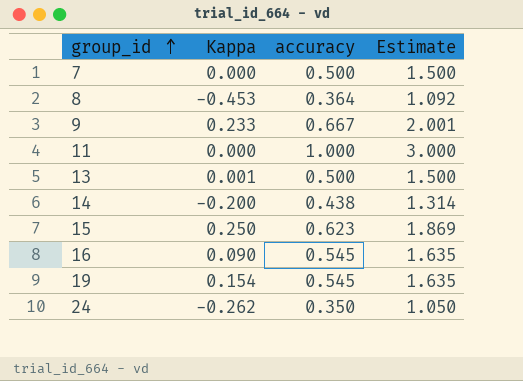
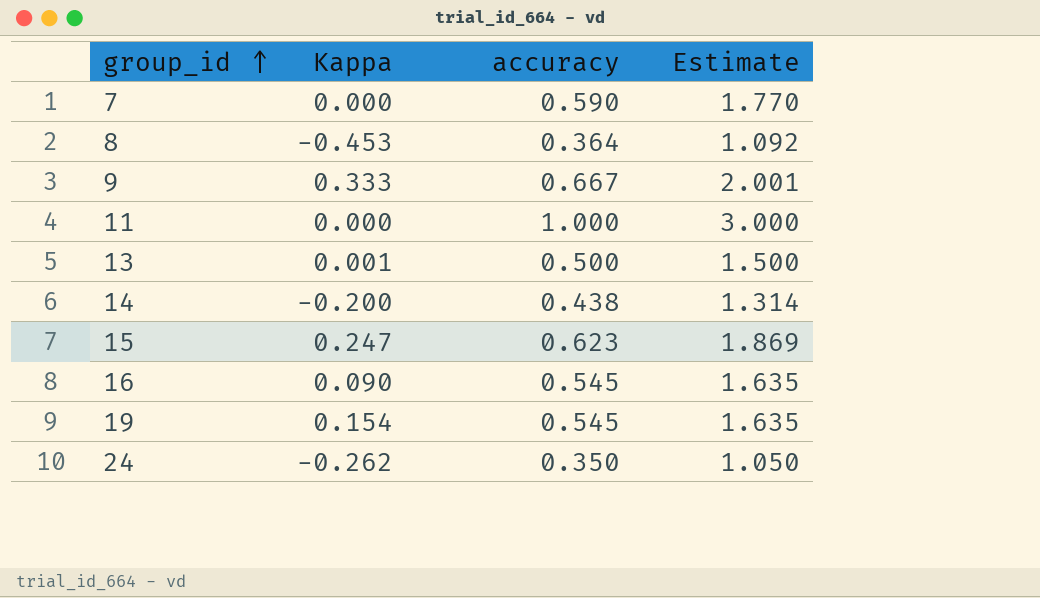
7 | accuracy: 0.500 -> 0.590
7 | Estimate: 1.500 -> 1.770
9 | Kappa: 0.233 -> 0.333
15 | Kappa: 0.250 -> 0.247

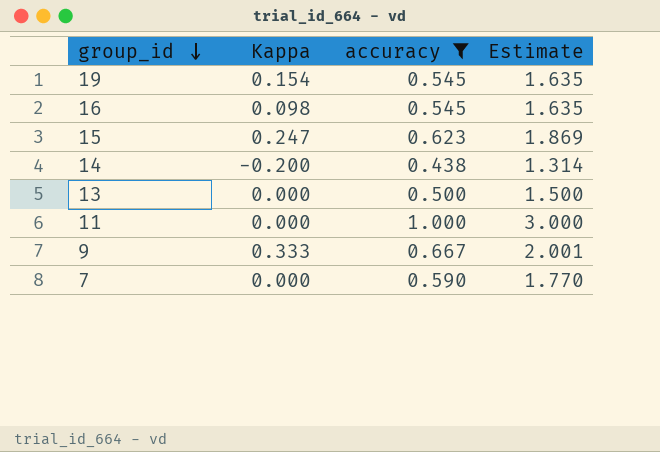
filter: none -> accuracy >= 0.438
row order: group_id ascending -> group_id descending
16 | Kappa: 0.090 -> 0.098
13 | Kappa: 0.001 -> 0.000

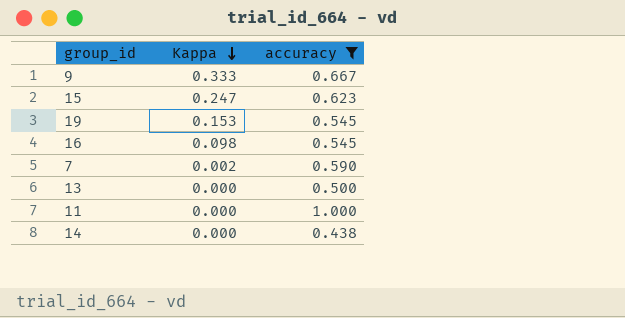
row order: group_id descending -> Kappa descending
column Estimate | formula: [accuracy] * 3 -> none
19 | Kappa: 0.154 -> 0.153
7 | Kappa: 0.000 -> 0.002
14 | Kappa: -0.200 -> 0.000

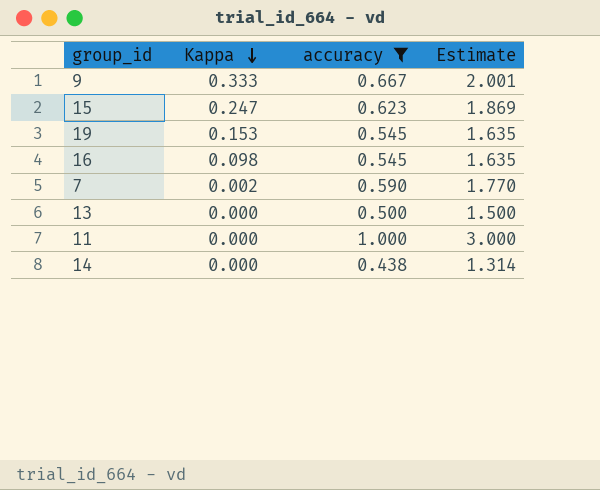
column Estimate | formula: none -> [accuracy] * 3

